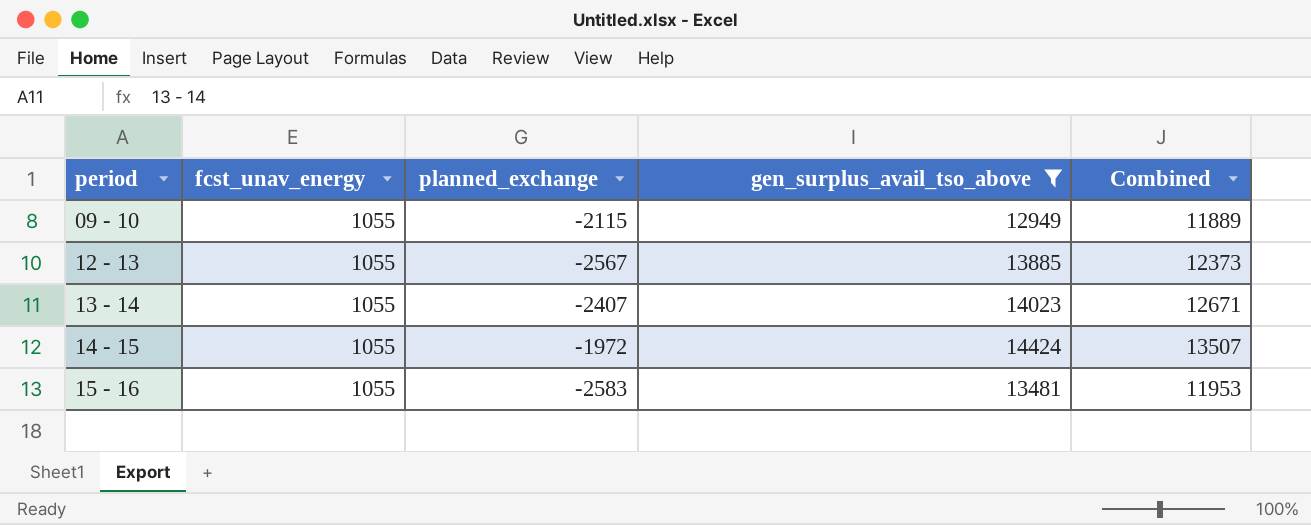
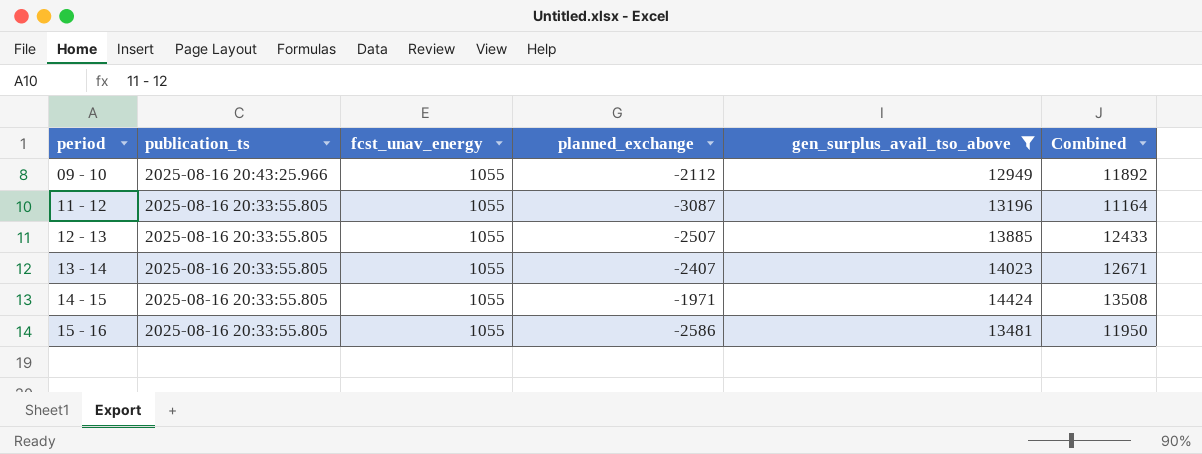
column publication_ts | position: none -> 2
09 - 10 | planned_exchange: -2115 -> -2112
09 - 10 | Combined: 11889 -> 11892
row 11 - 12: none -> 2025-08-16 20:33:55.805 | 1055 | -3087 | 13196 | 11164
12 - 13 | planned_exchange: -2567 -> -2507
12 - 13 | Combined: 12373 -> 12433
14 - 15 | planned_exchange: -1972 -> -1971
14 - 15 | Combined: 13507 -> 13508
15 - 16 | planned_exchange: -2583 -> -2586
15 - 16 | Combined: 11953 -> 11950

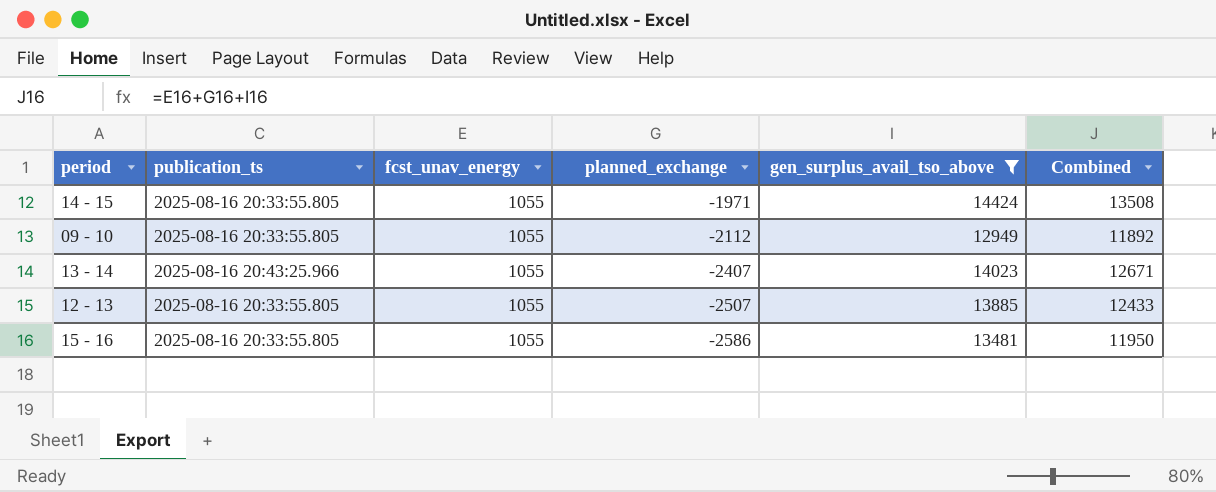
row order: period ascending -> planned_exchange descending
row 11 - 12: 2025-08-16 20:33:55.805 | 1055 | -3087 | 13196 | 11164 -> none
09 - 10 | publication_ts: 2025-08-16 20:43:25.966 -> 2025-08-16 20:33:55.805
13 - 14 | publication_ts: 2025-08-16 20:33:55.805 -> 2025-08-16 20:43:25.966

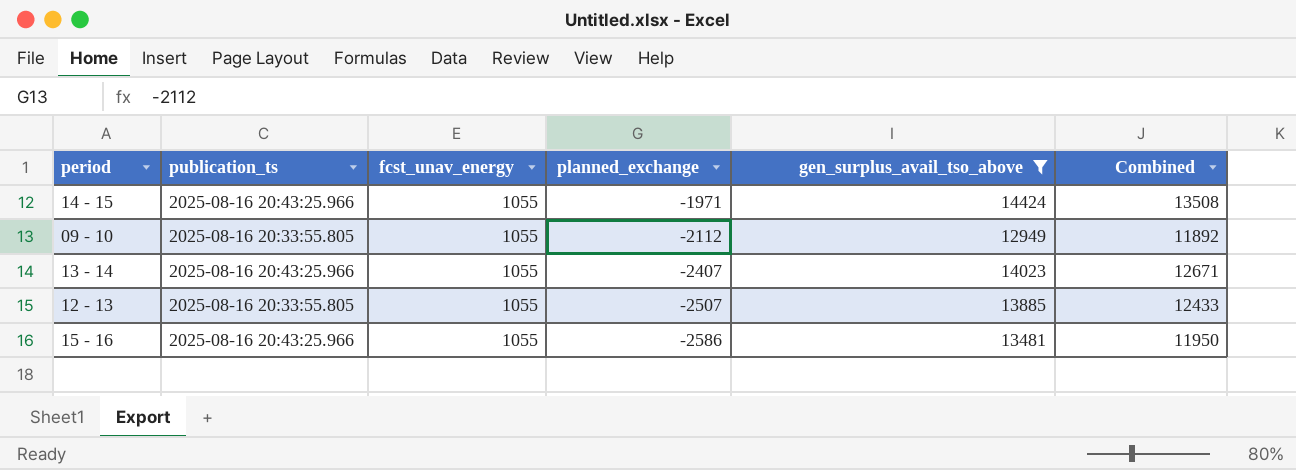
14 - 15 | publication_ts: 2025-08-16 20:33:55.805 -> 2025-08-16 20:43:25.966
15 - 16 | publication_ts: 2025-08-16 20:33:55.805 -> 2025-08-16 20:43:25.966

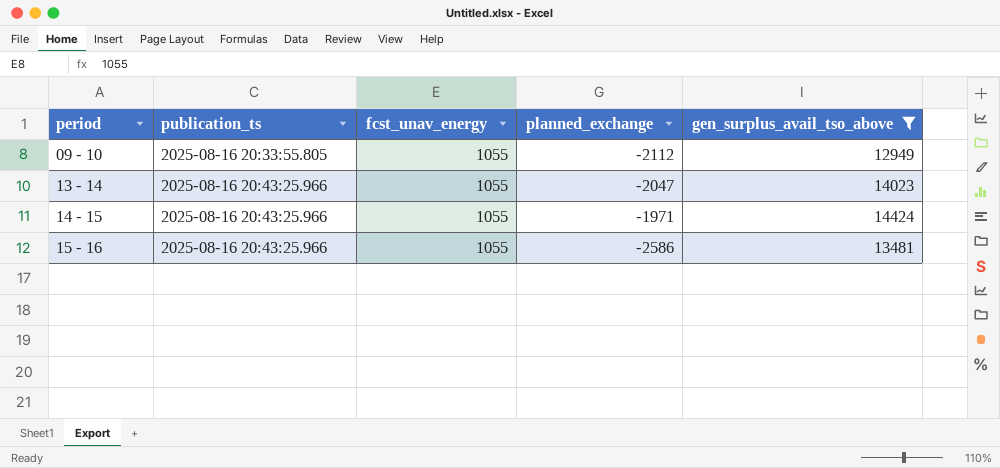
row order: planned_exchange descending -> period ascending
column Combined | formula: [fcst_unav_energy] + [planned_exchange] + [gen_surplus_avail_tso_above] -> none
row 12 - 13: 2025-08-16 20:33:55.805 | 1055 | -2507 | 13885 | 12433 -> none
13 - 14 | planned_exchange: -2407 -> -2047

